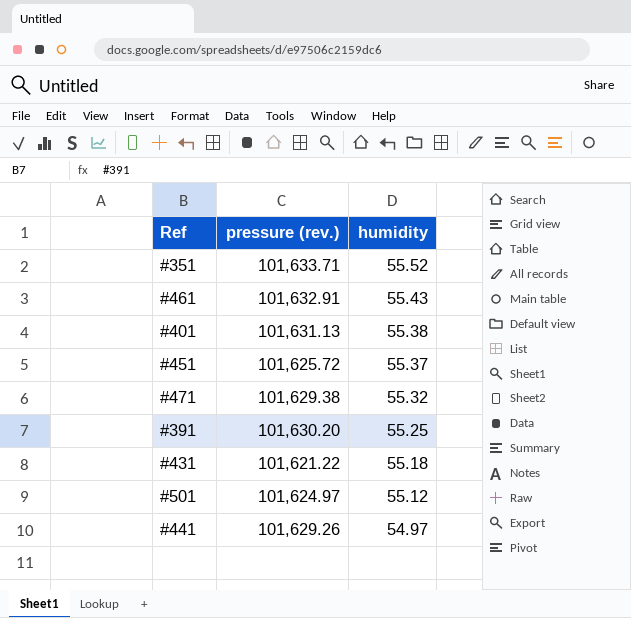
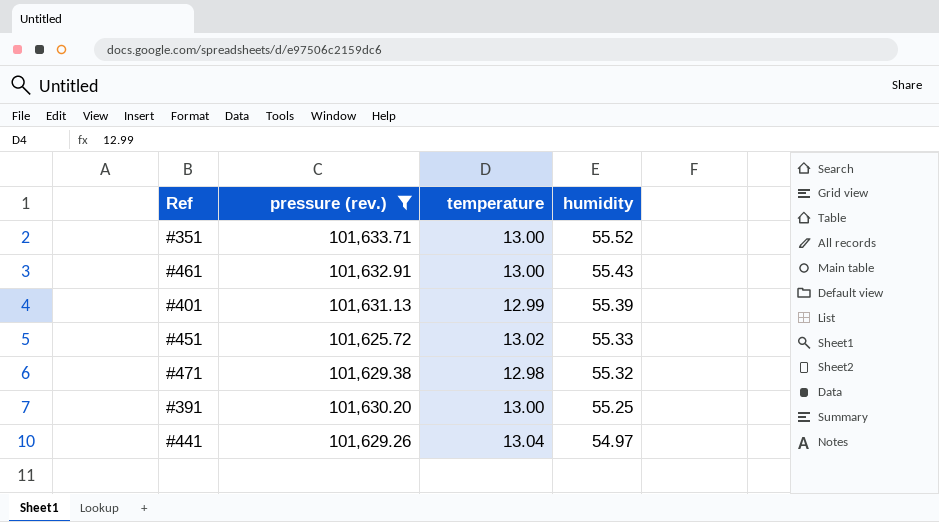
filter: none -> pressure (rev.) >= 101,625.72
column temperature | position: none -> 3
#401 | humidity: 55.38 -> 55.39
#451 | humidity: 55.37 -> 55.33

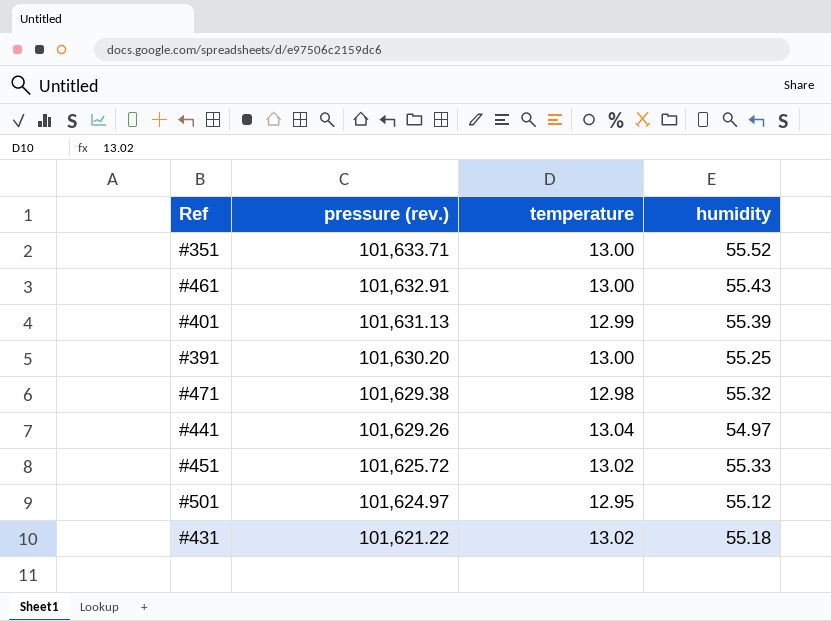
filter: pressure (rev.) >= 101,625.72 -> none
row order: humidity descending -> pressure (rev.) descending

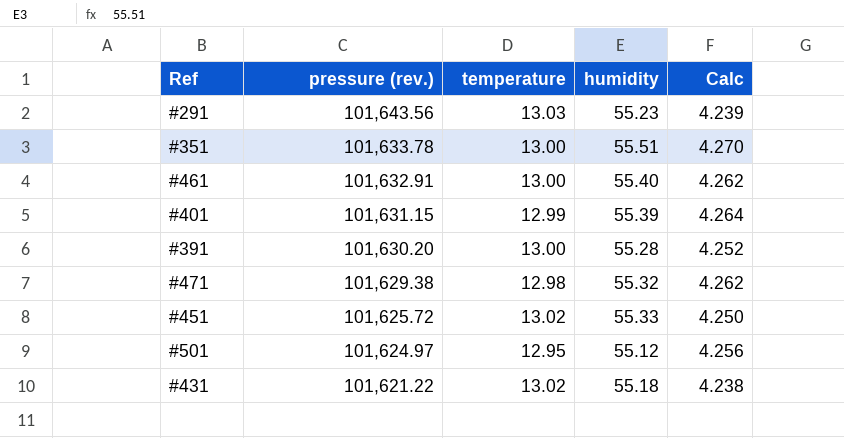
column Calc | formula: none -> [humidity] / [temperature]
row #441: 101,629.26 | 13.04 | 54.97 -> none
row #291: none -> 101,643.56 | 13.03 | 55.23 | 4.239
#351 | pressure (rev.): 101,633.71 -> 101,633.78
#351 | humidity: 55.52 -> 55.51
#461 | humidity: 55.43 -> 55.40
#401 | pressure (rev.): 101,631.13 -> 101,631.15
#391 | humidity: 55.25 -> 55.28

